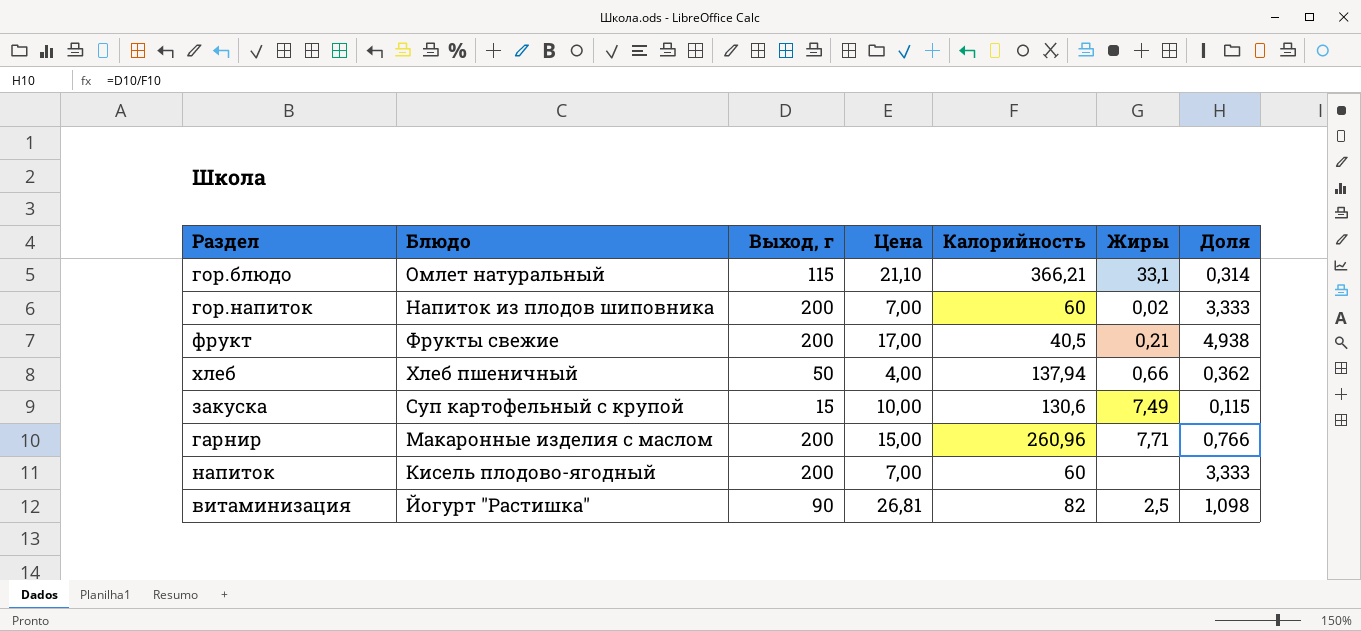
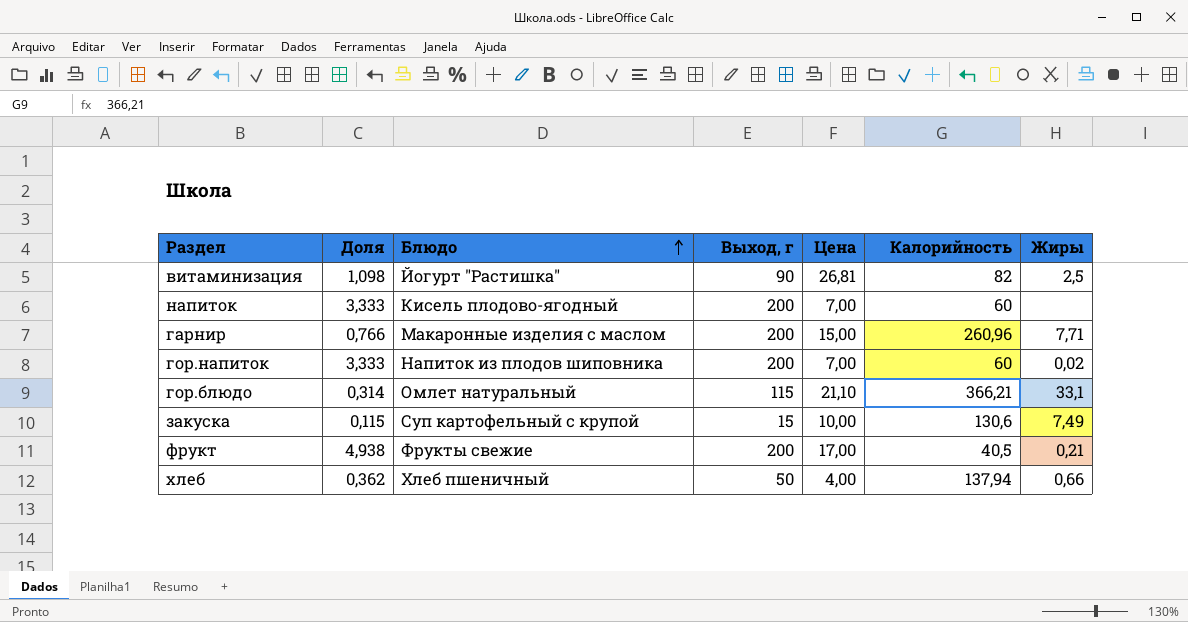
row order: none -> Блюдо ascending
column Доля | position: 7 -> 2

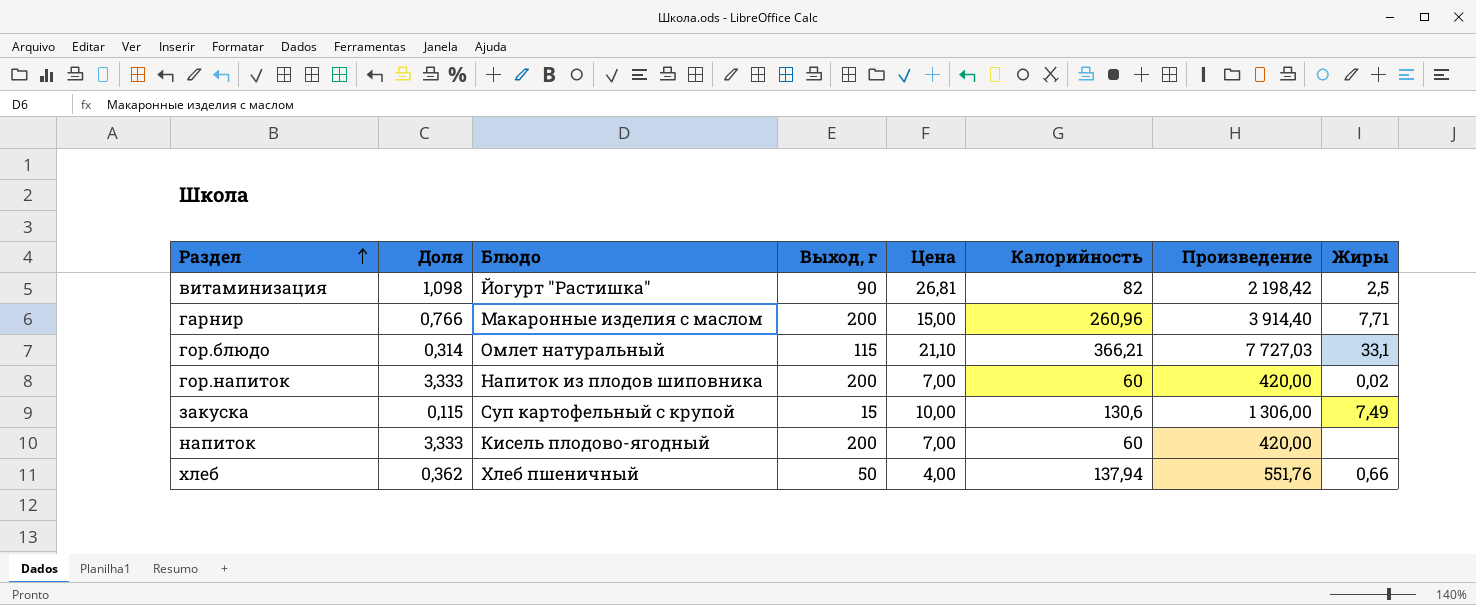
row order: Блюдо ascending -> Раздел ascending
column Произведение | formula: none -> [Цена] * [Калорийность]
row фрукт: 4,938 | Фрукты свежие | 200 | 17,00 | 40,5 | 0,21 -> none

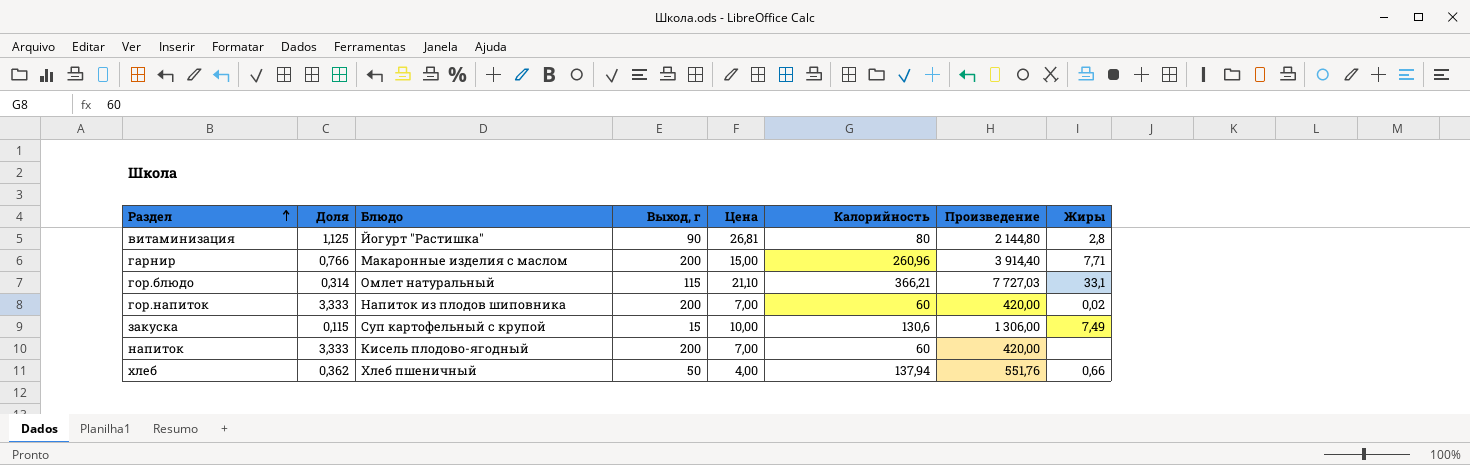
витаминизация | Доля: 1,098 -> 1,125
витаминизация | Калорийность: 82 -> 80
витаминизация | Произведение: 2 198,42 -> 2 144,80
витаминизация | Жиры: 2,5 -> 2,8

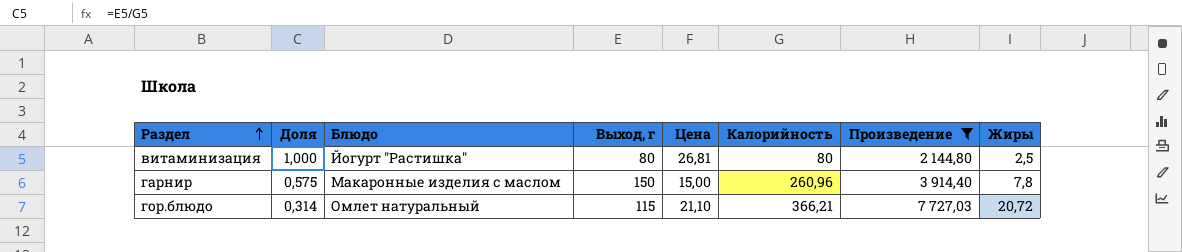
filter: none -> Произведение >= 2 144,80
витаминизация | Доля: 1,125 -> 1,000
витаминизация | Выход, г: 90 -> 80
витаминизация | Жиры: 2,8 -> 2,5
гарнир | Доля: 0,766 -> 0,575
гарнир | Выход, г: 200 -> 150
гарнир | Жиры: 7,71 -> 7,8
гор.блюдо | Жиры: 33,1 -> 20,72

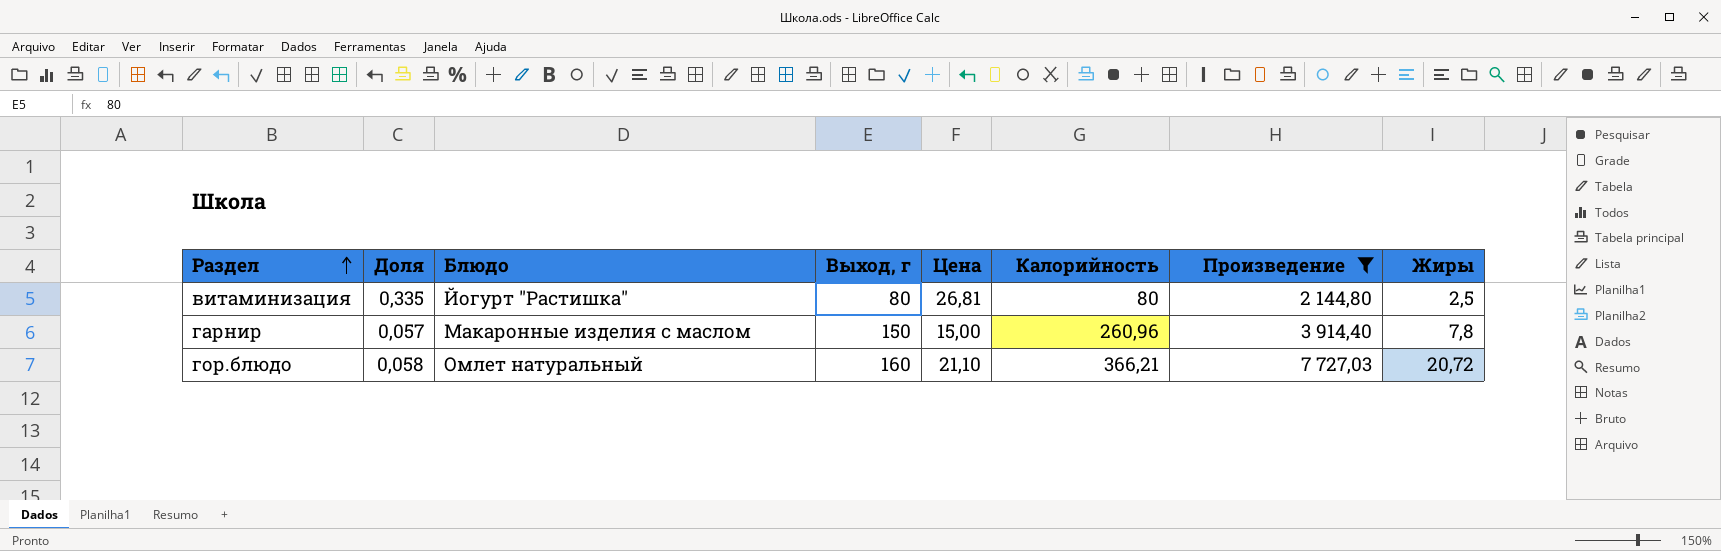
column Доля | formula: [Выход, г] / [Калорийность] -> [Цена] / [Калорийность]
гор.блюдо | Выход, г: 115 -> 160

